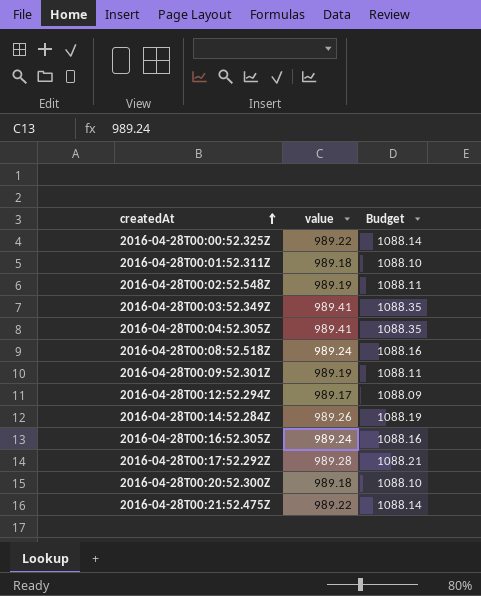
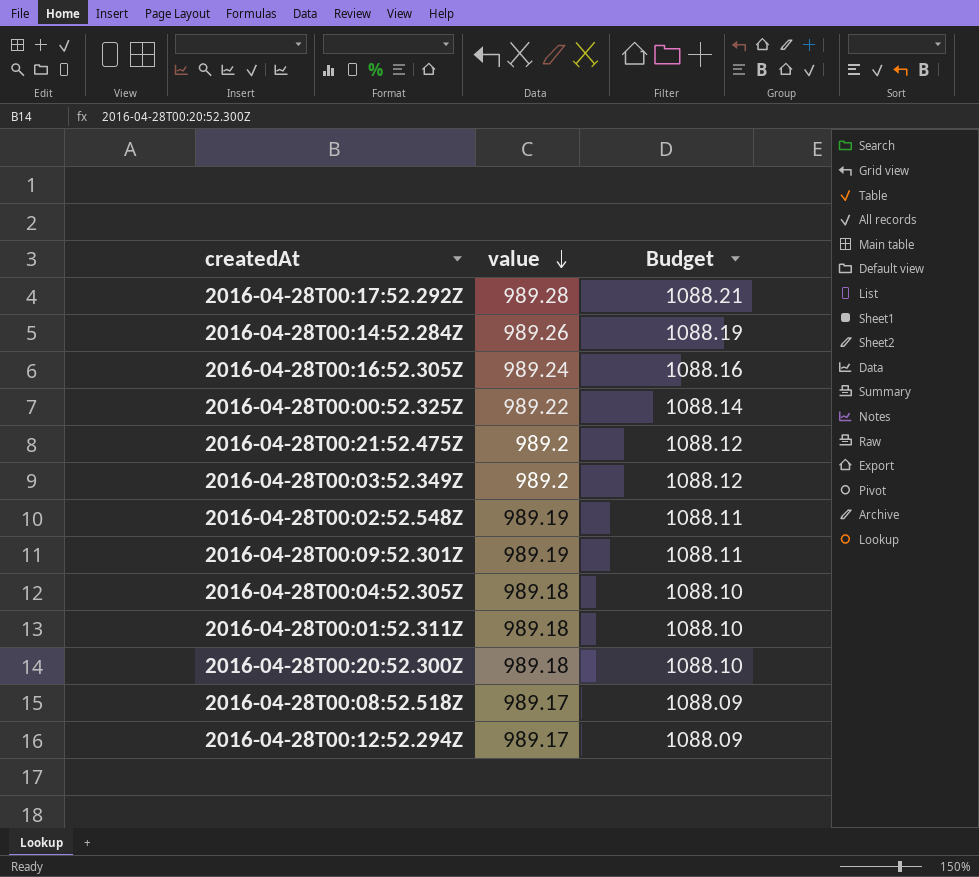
row order: createdAt ascending -> value descending
2016-04-28T00:21:52.475Z | value: 989.22 -> 989.2
2016-04-28T00:21:52.475Z | Budget: 1088.14 -> 1088.12
2016-04-28T00:03:52.349Z | value: 989.41 -> 989.2
2016-04-28T00:03:52.349Z | Budget: 1088.35 -> 1088.12
2016-04-28T00:04:52.305Z | value: 989.41 -> 989.18
2016-04-28T00:04:52.305Z | Budget: 1088.35 -> 1088.10
2016-04-28T00:08:52.518Z | value: 989.24 -> 989.17
2016-04-28T00:08:52.518Z | Budget: 1088.16 -> 1088.09

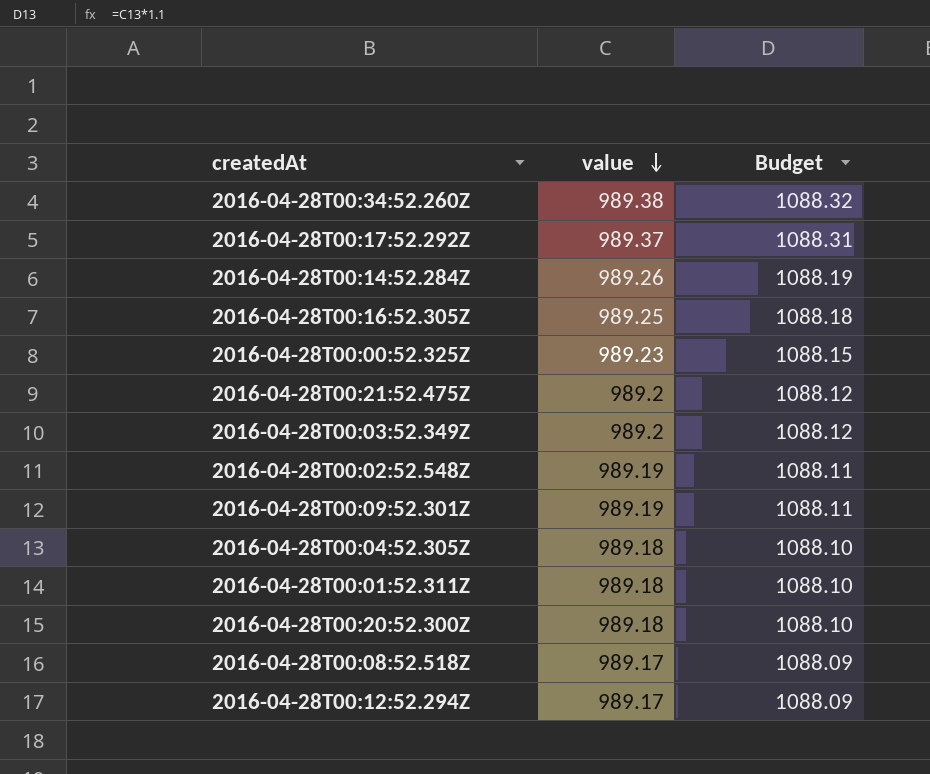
row 2016-04-28T00:34:52.260Z: none -> 989.38 | 1088.32
2016-04-28T00:17:52.292Z | value: 989.28 -> 989.37
2016-04-28T00:17:52.292Z | Budget: 1088.21 -> 1088.31
2016-04-28T00:16:52.305Z | value: 989.24 -> 989.25
2016-04-28T00:16:52.305Z | Budget: 1088.16 -> 1088.18
2016-04-28T00:00:52.325Z | value: 989.22 -> 989.23
2016-04-28T00:00:52.325Z | Budget: 1088.14 -> 1088.15

